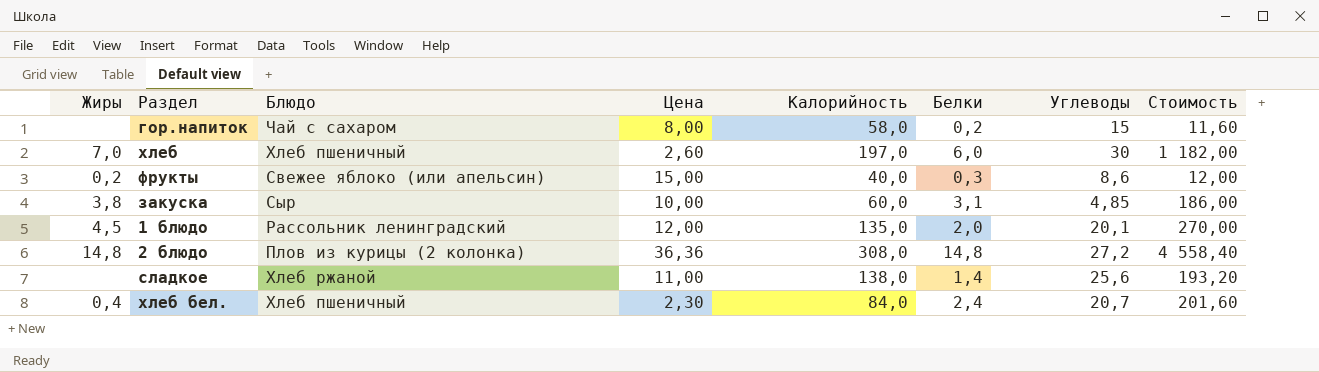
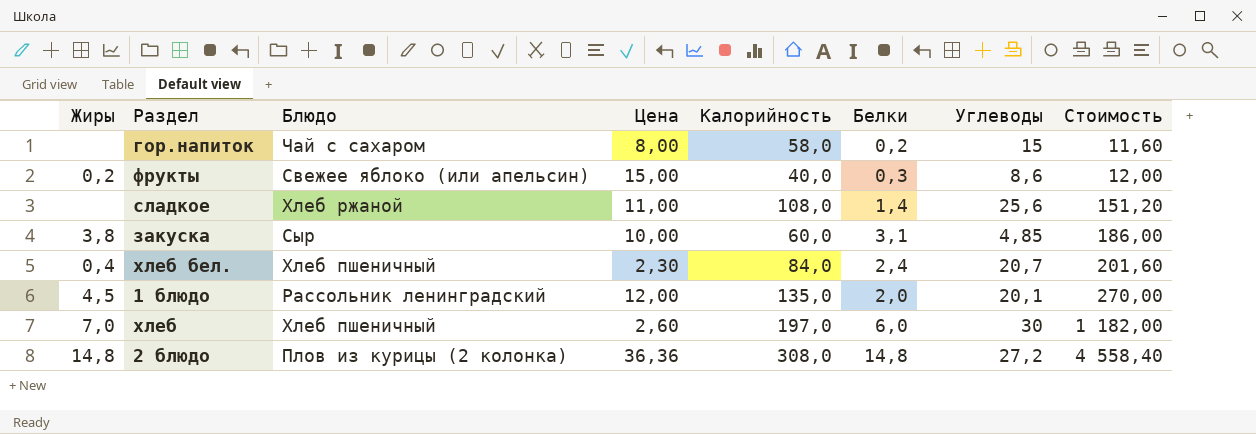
row order: none -> Стоимость ascending
сладкое | Калорийность: 138,0 -> 108,0
сладкое | Стоимость: 193,20 -> 151,20

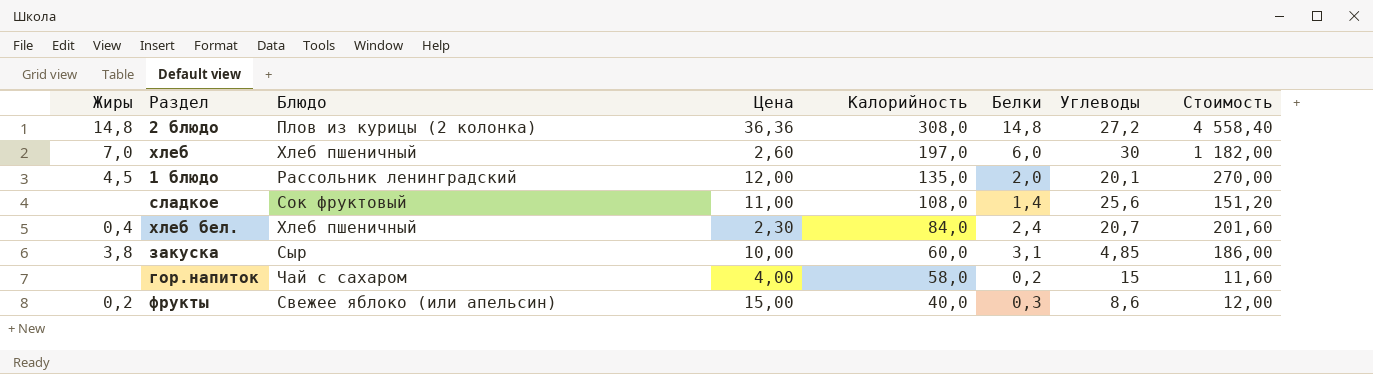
row order: Стоимость ascending -> Калорийность descending
сладкое | Блюдо: Хлеб ржаной -> Сок фруктовый
гор.напиток | Цена: 8,00 -> 4,00

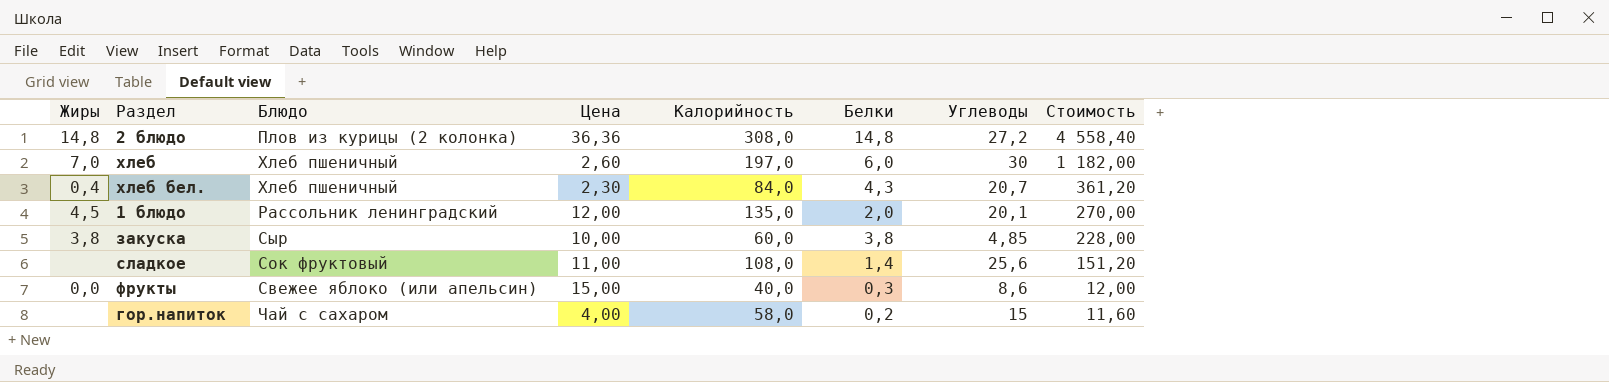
row order: Калорийность descending -> Стоимость descending
хлеб бел. | Белки: 2,4 -> 4,3
хлеб бел. | Стоимость: 201,60 -> 361,20
закуска | Белки: 3,1 -> 3,8
закуска | Стоимость: 186,00 -> 228,00
фрукты | Жиры: 0,2 -> 0,0

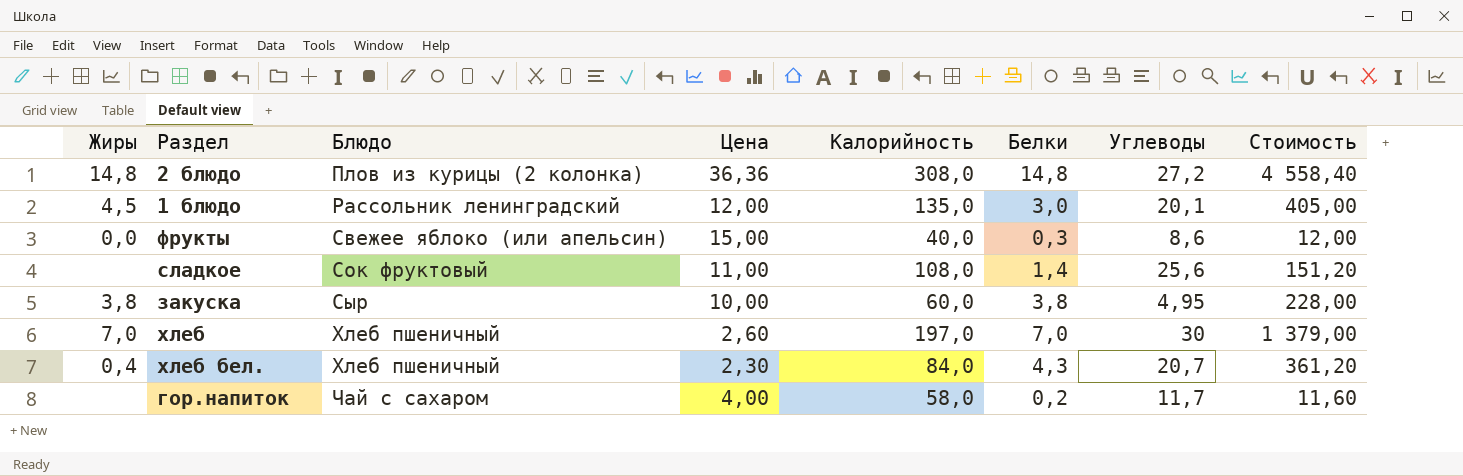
row order: Стоимость descending -> Блюдо ascending
1 блюдо | Белки: 2,0 -> 3,0
1 блюдо | Стоимость: 270,00 -> 405,00
закуска | Углеводы: 4,85 -> 4,95
хлеб | Белки: 6,0 -> 7,0
хлеб | Стоимость: 1 182,00 -> 1 379,00
гор.напиток | Углеводы: 15 -> 11,7

